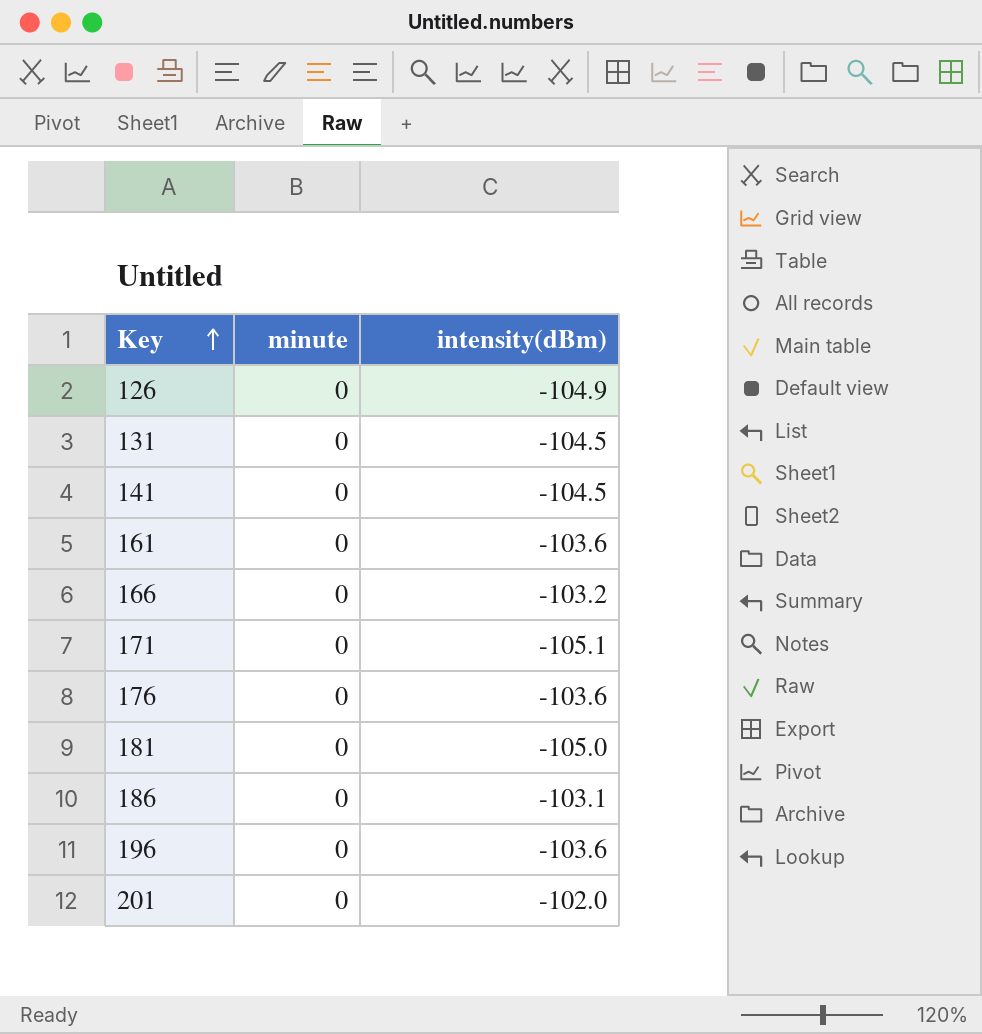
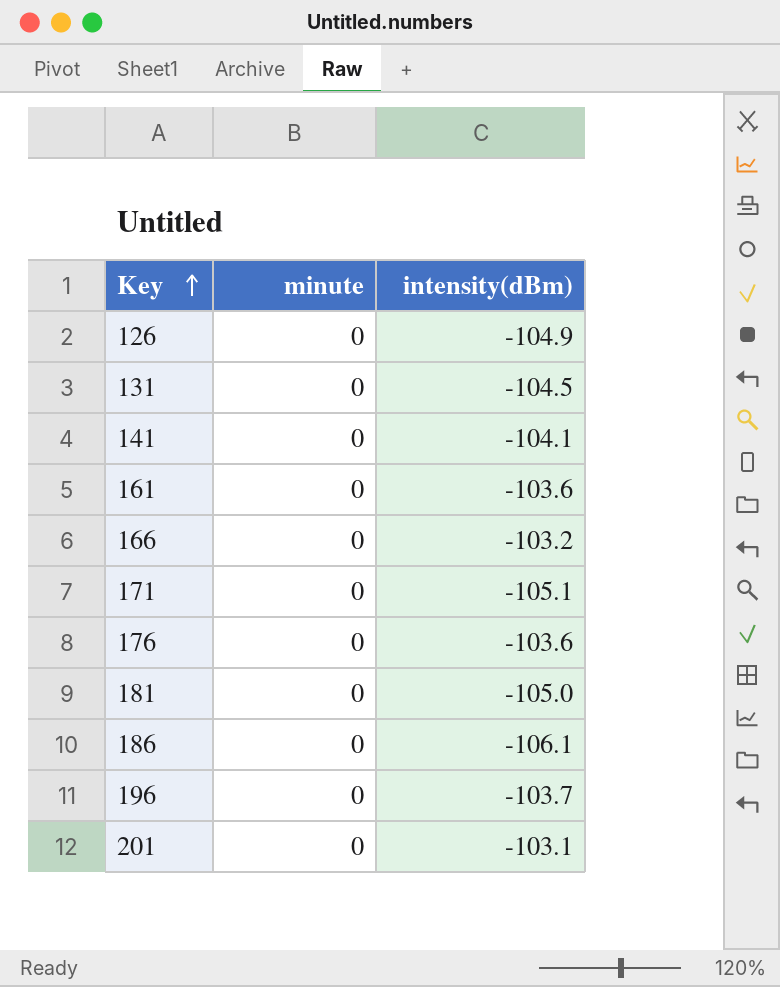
141 | intensity(dBm): -104.5 -> -104.1
186 | intensity(dBm): -103.1 -> -106.1
196 | intensity(dBm): -103.6 -> -103.7
201 | intensity(dBm): -102.0 -> -103.1

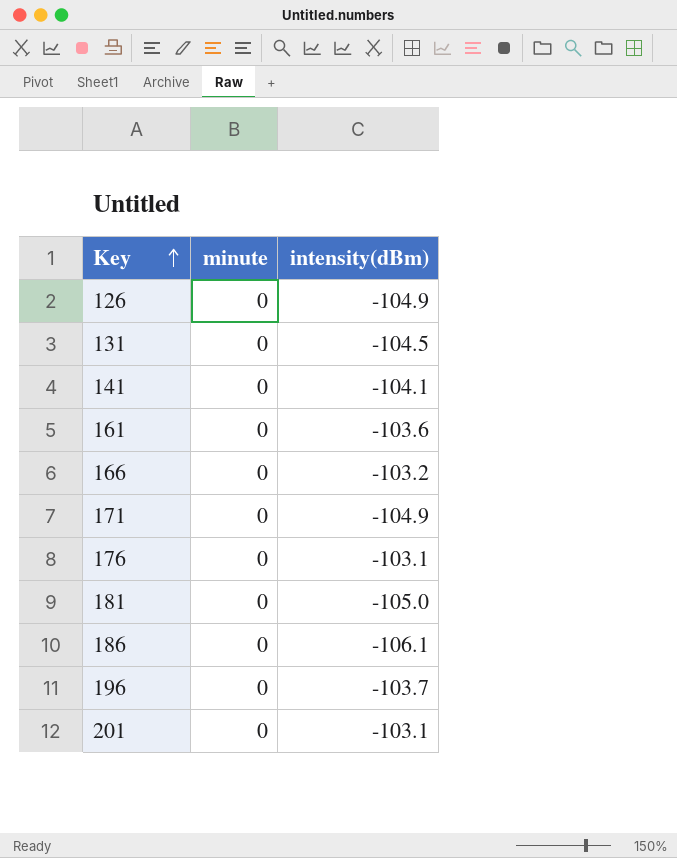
171 | intensity(dBm): -105.1 -> -104.9
176 | intensity(dBm): -103.6 -> -103.1

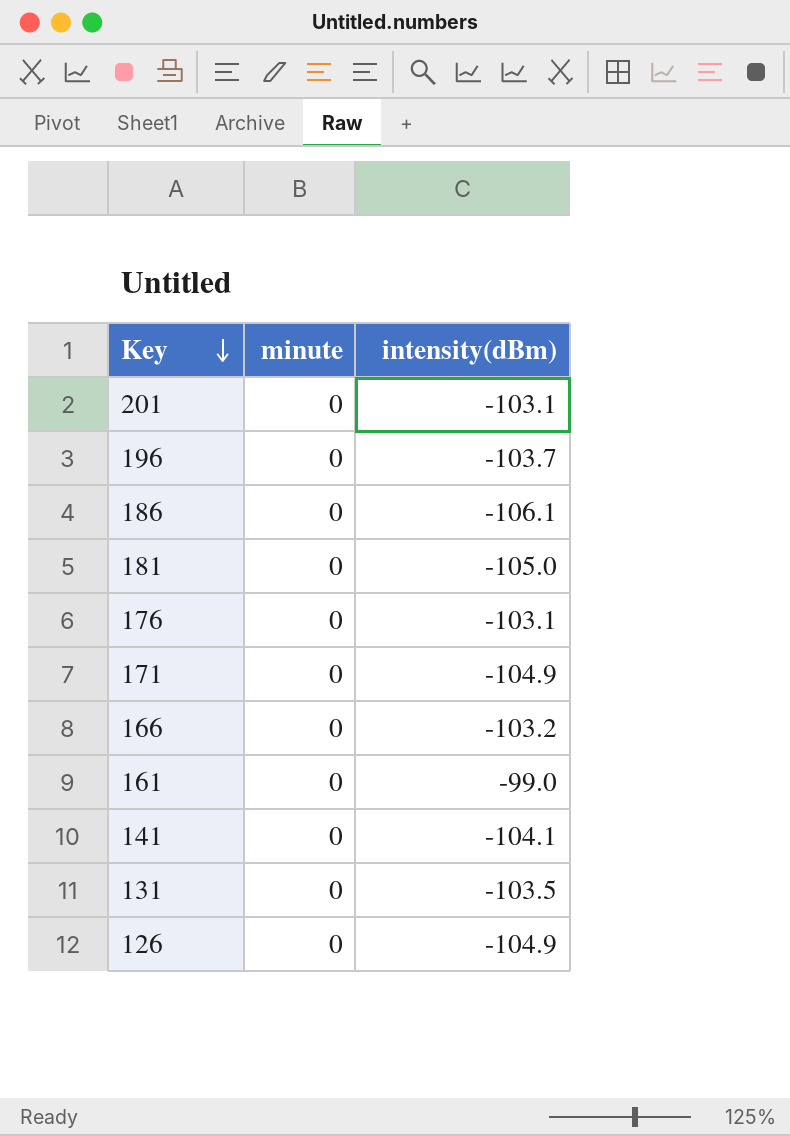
row order: Key ascending -> Key descending
161 | intensity(dBm): -103.6 -> -99.0
131 | intensity(dBm): -104.5 -> -103.5

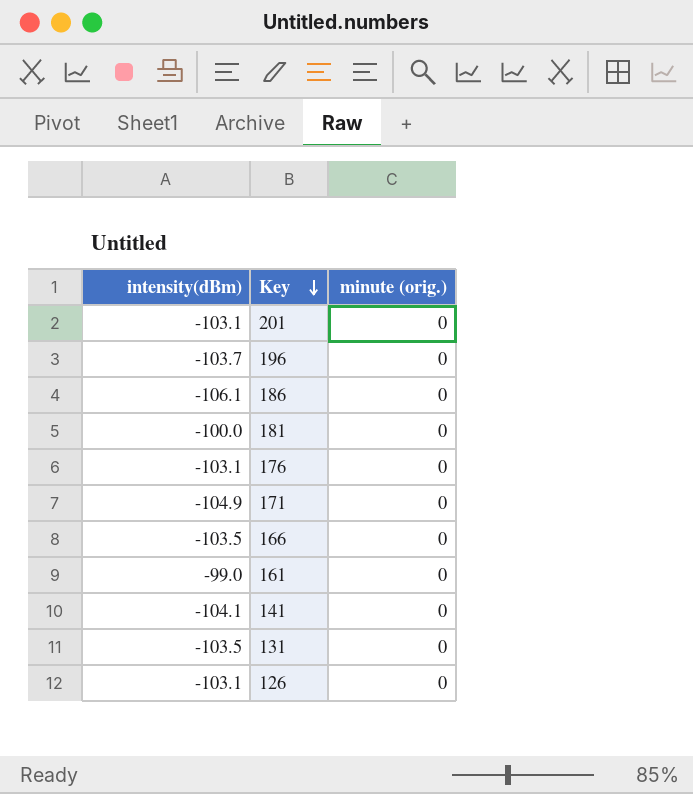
column intensity(dBm) | position: 3 -> 1
column name: minute -> minute (orig.)
181 | intensity(dBm): -105.0 -> -100.0
166 | intensity(dBm): -103.2 -> -103.5
126 | intensity(dBm): -104.9 -> -103.1

